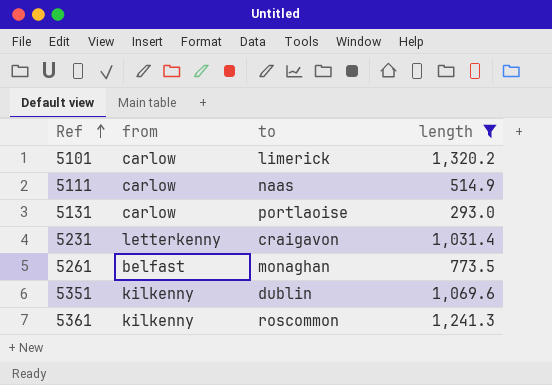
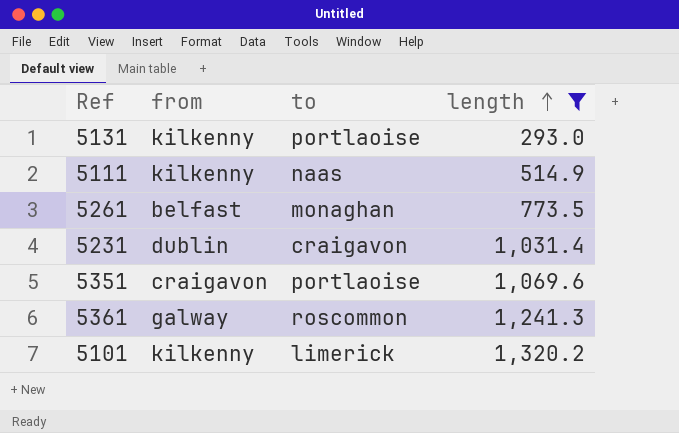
row order: Ref ascending -> length ascending
5131 | from: carlow -> kilkenny
5111 | from: carlow -> kilkenny
5231 | from: letterkenny -> dublin
5351 | from: kilkenny -> craigavon
5351 | to: dublin -> portlaoise
5361 | from: kilkenny -> galway
5101 | from: carlow -> kilkenny

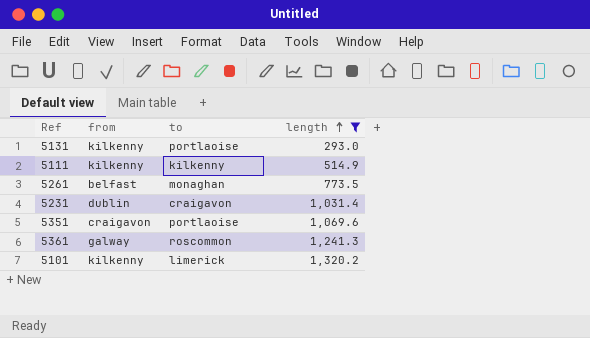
5111 | to: naas -> kilkenny

